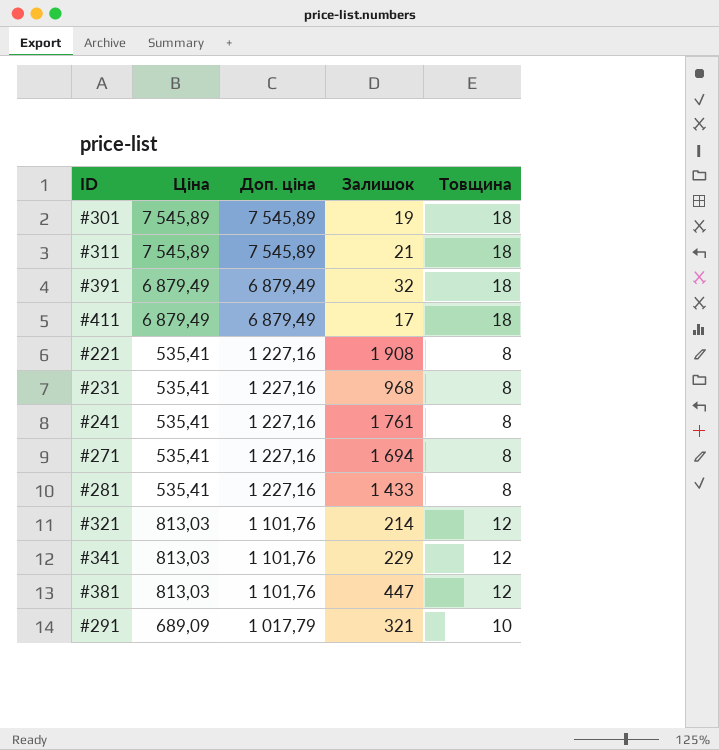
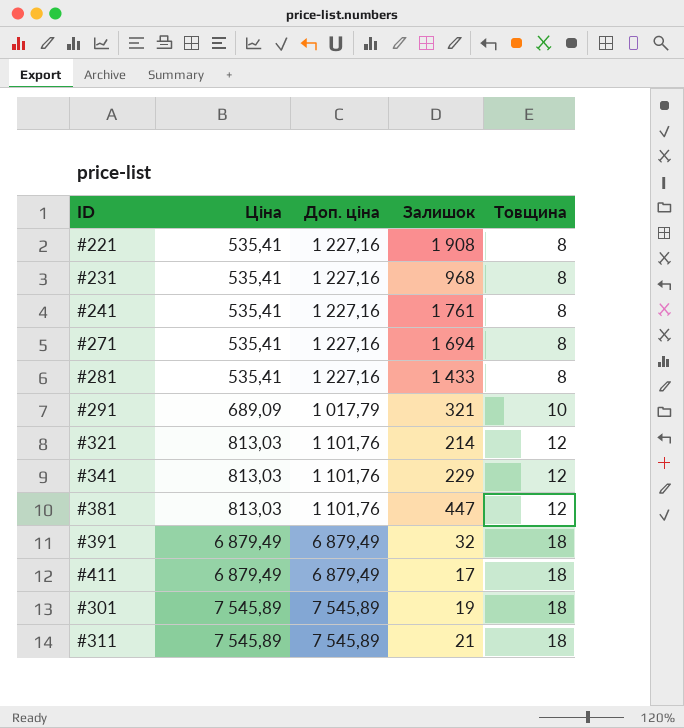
row order: Доп. ціна descending -> Ціна ascending

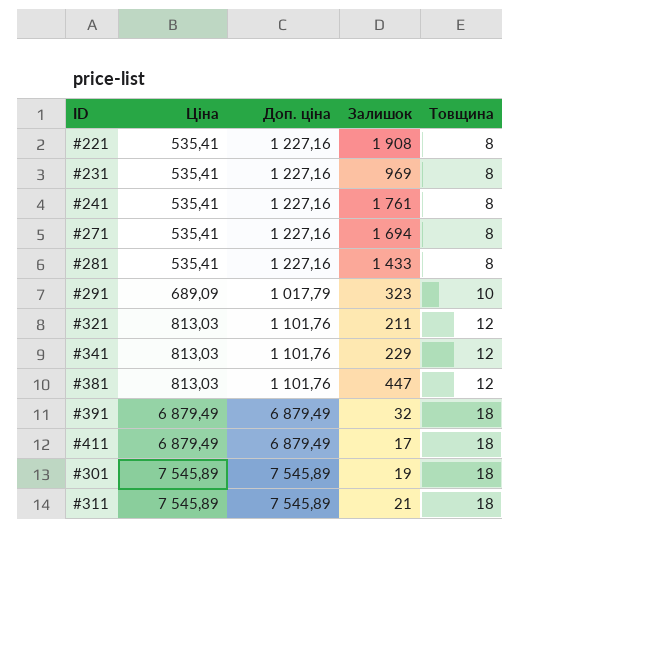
#231 | Залишок: 968 -> 969
#291 | Залишок: 321 -> 323
#321 | Залишок: 214 -> 211

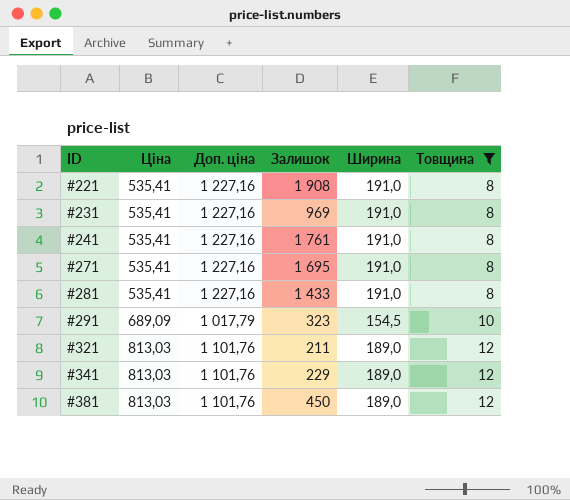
filter: none -> Товщина != 18
column Ширина | position: none -> 5
#271 | Залишок: 1 694 -> 1 695
#381 | Залишок: 447 -> 450

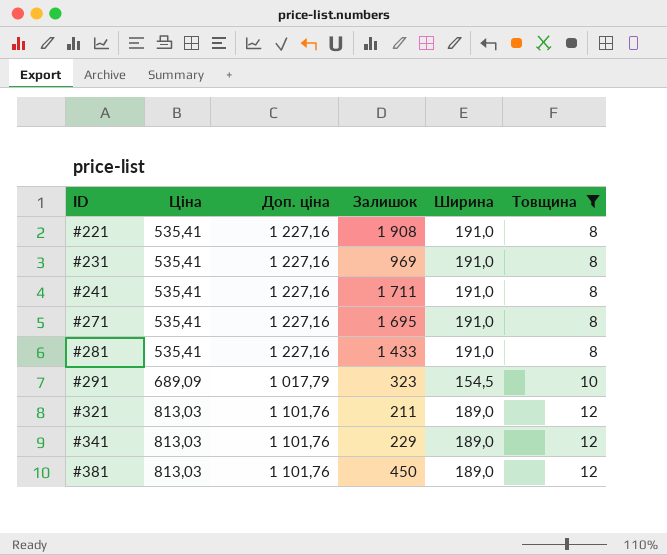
#241 | Залишок: 1 761 -> 1 711

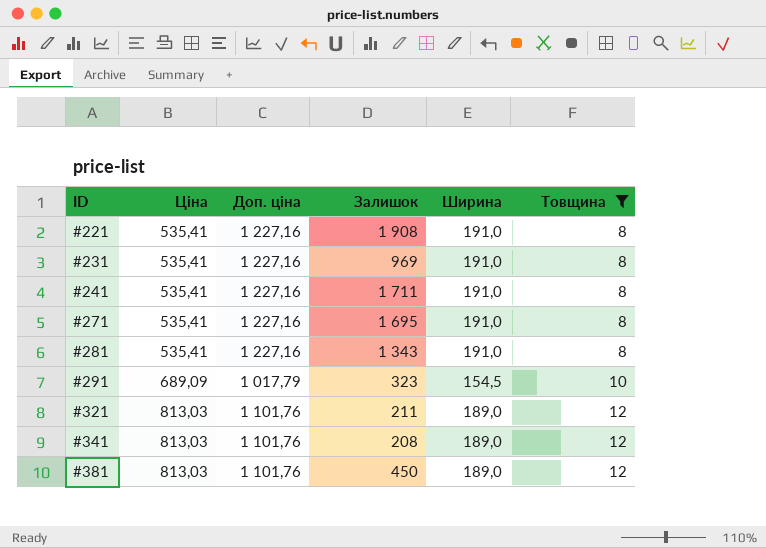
#281 | Залишок: 1 433 -> 1 343
#341 | Залишок: 229 -> 208

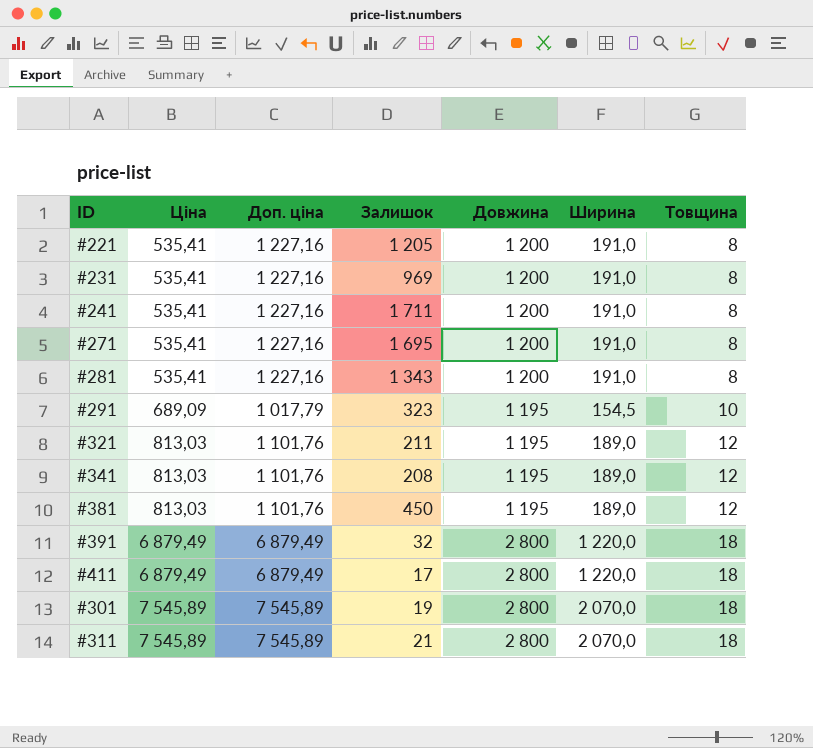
filter: Товщина != 18 -> none
column Довжина | position: none -> 5
#221 | Залишок: 1 908 -> 1 205

